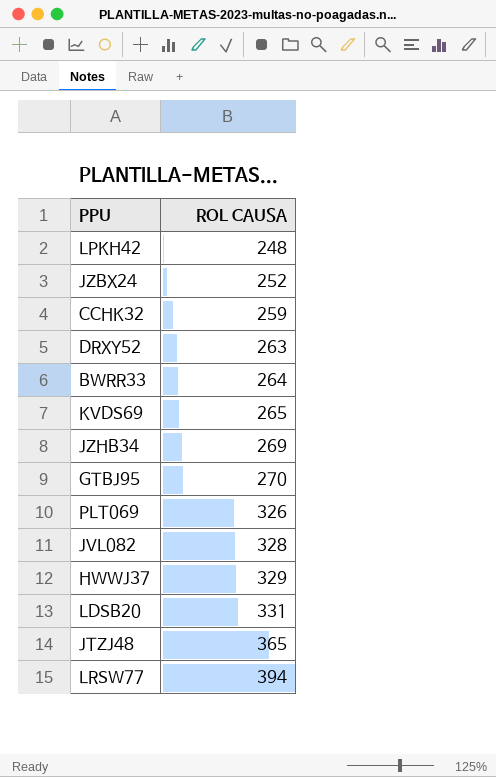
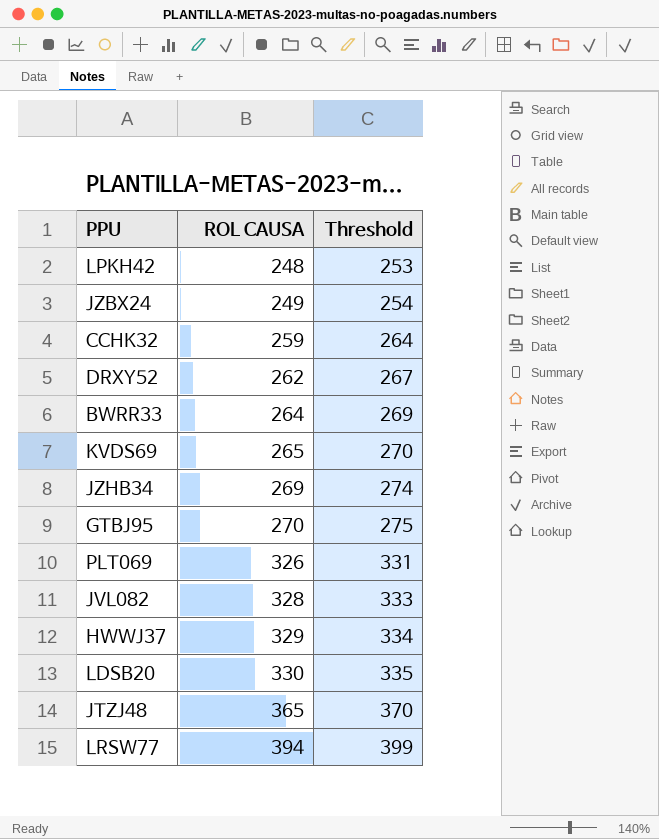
column Threshold | formula: none -> [ROL CAUSA] + 5
JZBX24 | ROL CAUSA: 252 -> 249
DRXY52 | ROL CAUSA: 263 -> 262
LDSB20 | ROL CAUSA: 331 -> 330

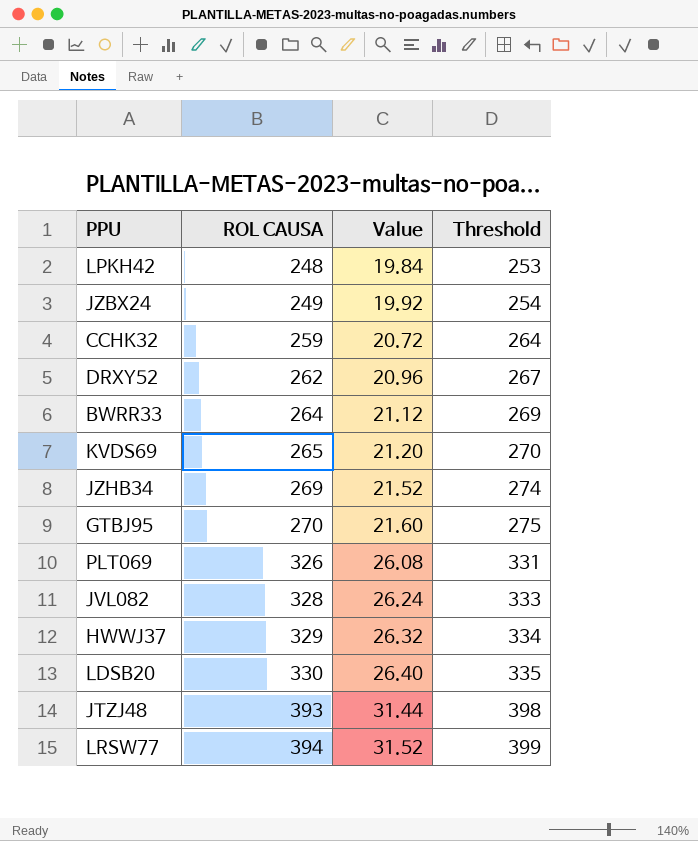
column Value | formula: none -> [ROL CAUSA] * 0.08
JTZJ48 | ROL CAUSA: 365 -> 393
JTZJ48 | Threshold: 370 -> 398

